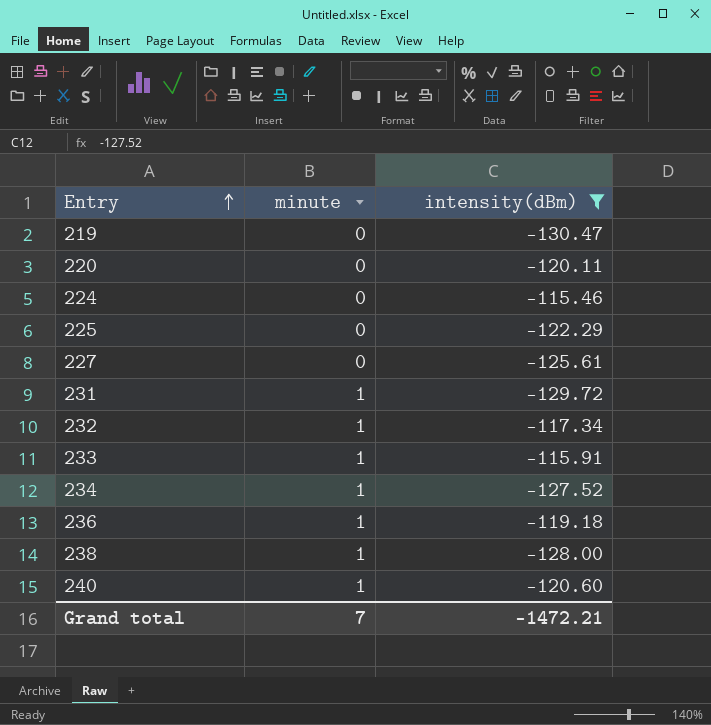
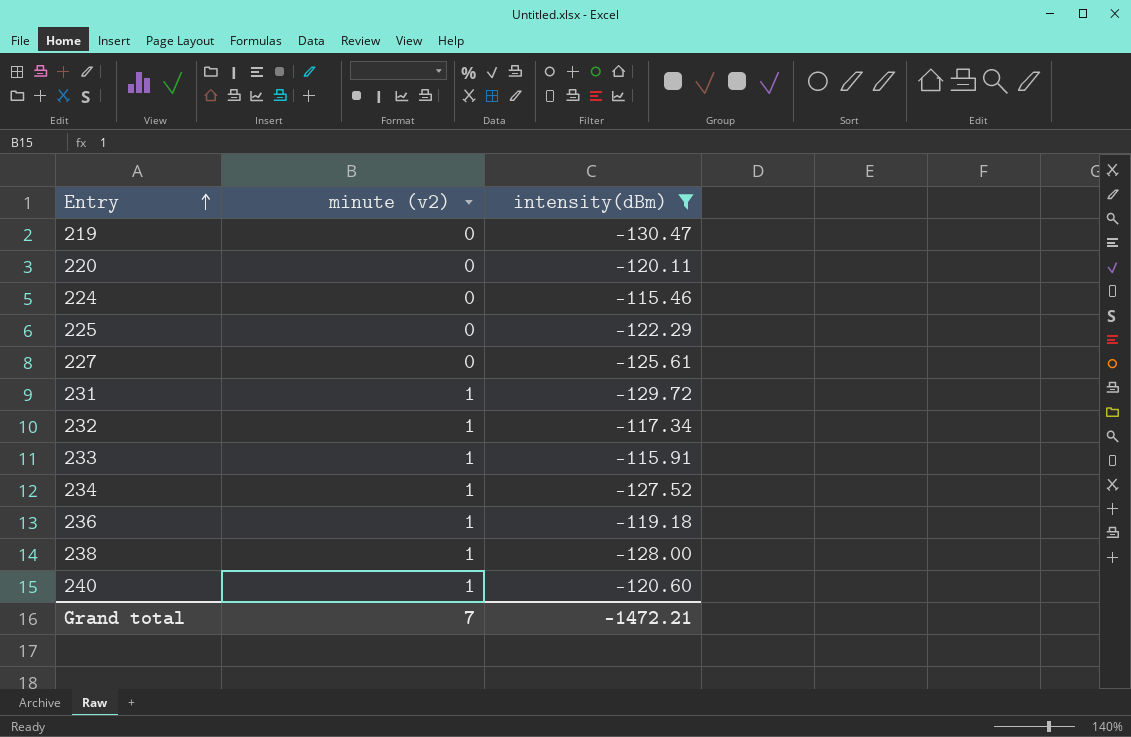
column name: minute -> minute (v2)

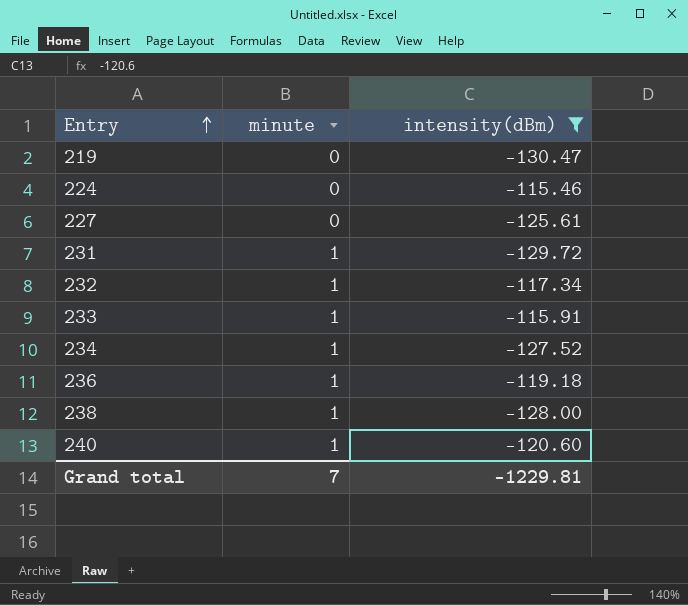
column name: minute (v2) -> minute
row 220: 0 | -120.11 -> none
row 225: 0 | -122.29 -> none
Grand total | intensity(dBm): -1472.21 -> -1229.81

